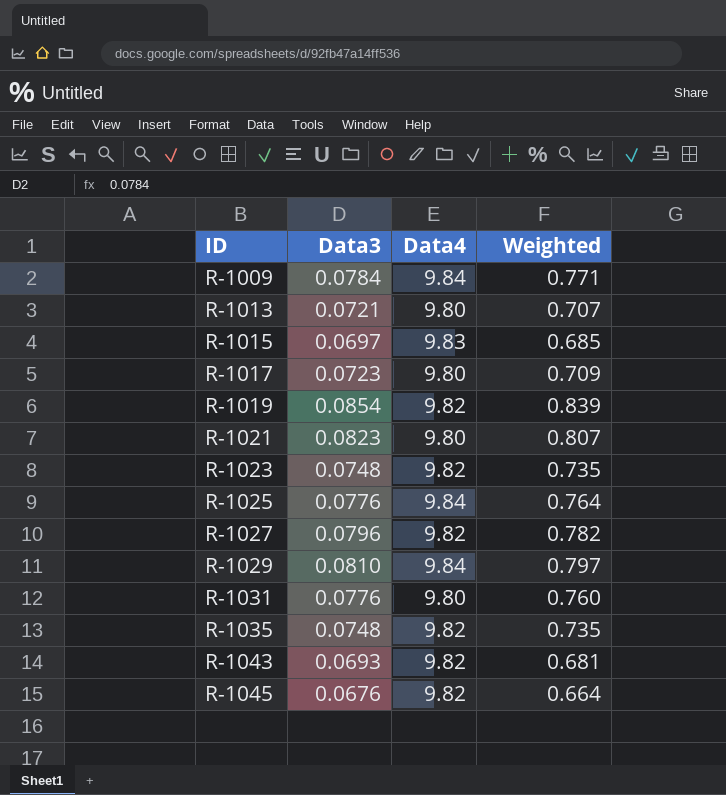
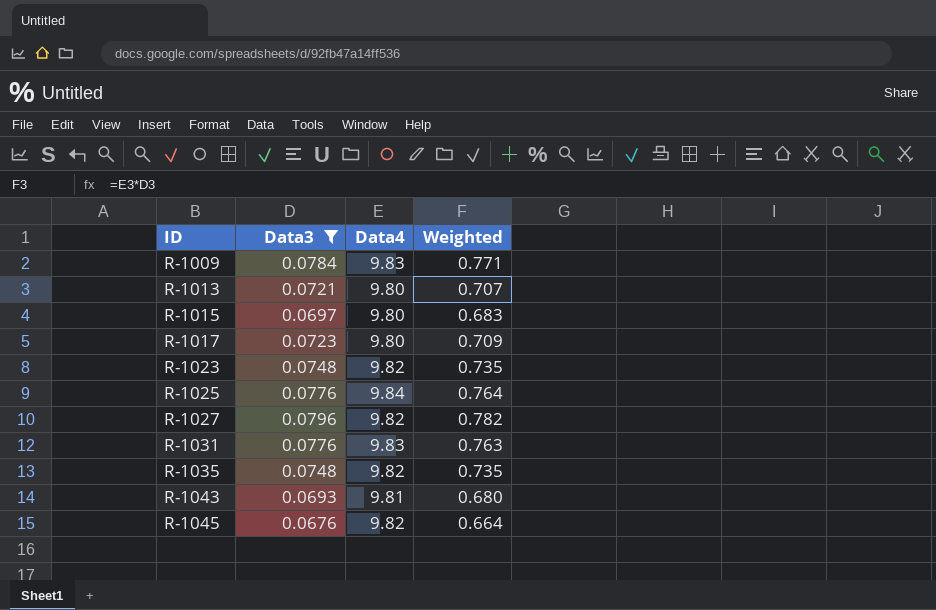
filter: none -> Data3 <= 0.0796
R-1009 | Data4: 9.84 -> 9.83
R-1015 | Data4: 9.83 -> 9.80
R-1015 | Weighted: 0.685 -> 0.683
R-1031 | Data4: 9.80 -> 9.83
R-1031 | Weighted: 0.760 -> 0.763
R-1043 | Data4: 9.82 -> 9.81
R-1043 | Weighted: 0.681 -> 0.680

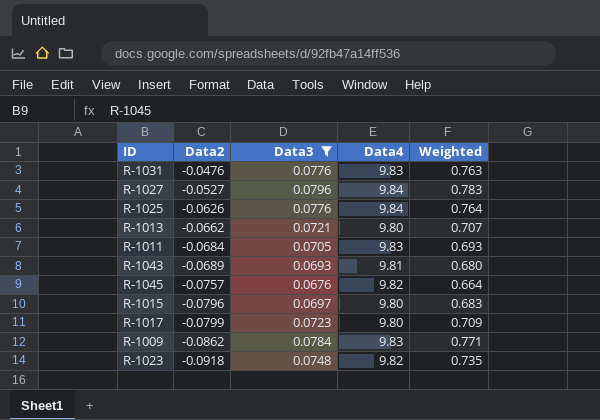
row order: ID ascending -> Data2 descending
column Data2 | position: none -> 2
row R-1035: 0.0748 | 9.82 | 0.735 -> none
R-1027 | Data4: 9.82 -> 9.84
R-1027 | Weighted: 0.782 -> 0.783
row R-1011: none -> -0.0684 | 0.0705 | 9.83 | 0.693

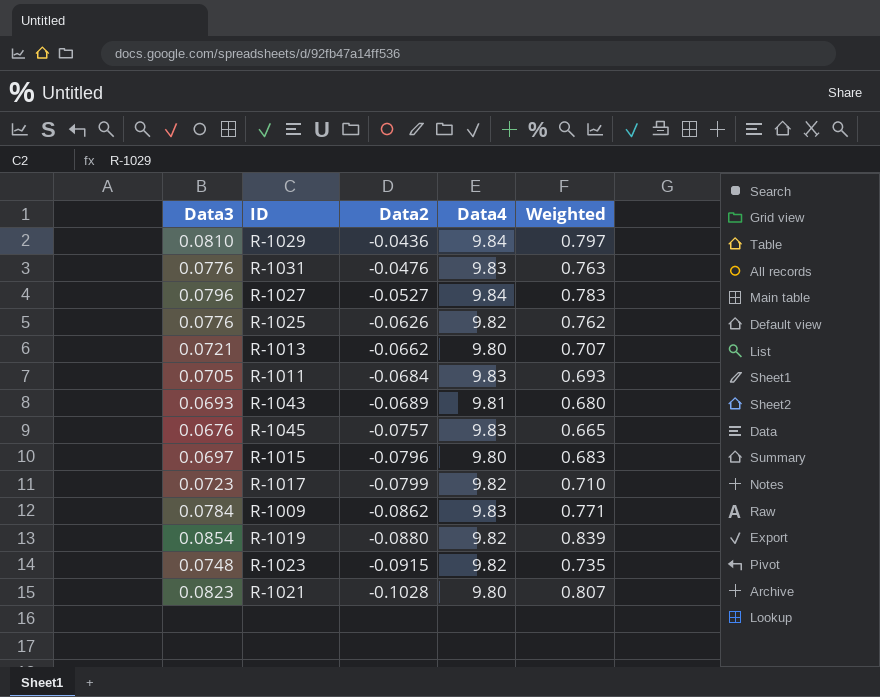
filter: Data3 <= 0.0796 -> none
column Data3 | position: 3 -> 1
R-1025 | Data4: 9.84 -> 9.82
R-1025 | Weighted: 0.764 -> 0.762
R-1045 | Data4: 9.82 -> 9.83
R-1045 | Weighted: 0.664 -> 0.665
R-1017 | Data4: 9.80 -> 9.82
R-1017 | Weighted: 0.709 -> 0.710
R-1023 | Data2: -0.0918 -> -0.0915

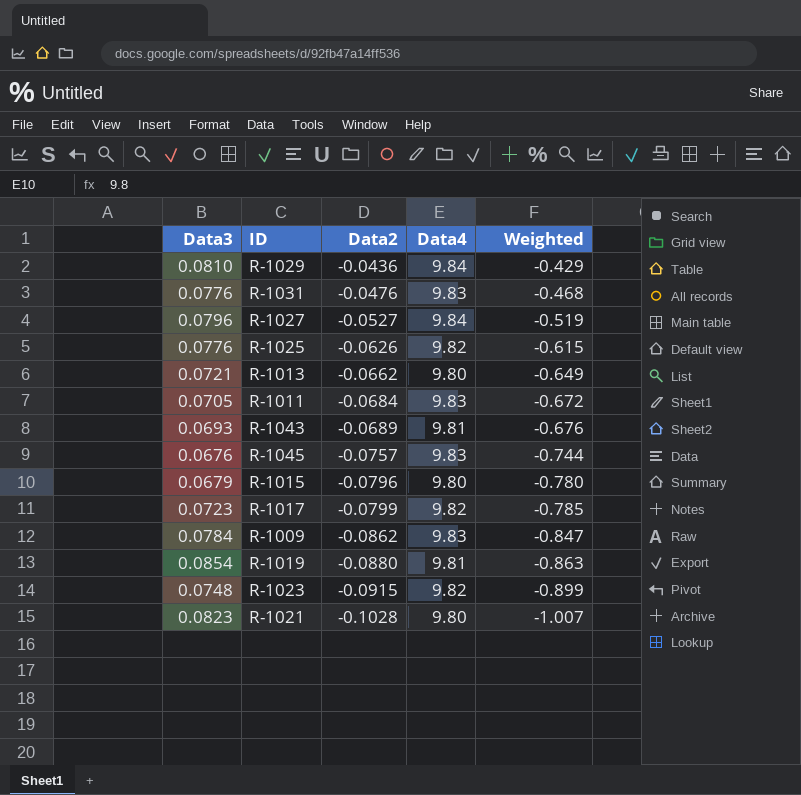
column Weighted | formula: [Data3] * [Data4] -> [Data2] * [Data4]
R-1015 | Data3: 0.0697 -> 0.0679
R-1019 | Data4: 9.82 -> 9.81

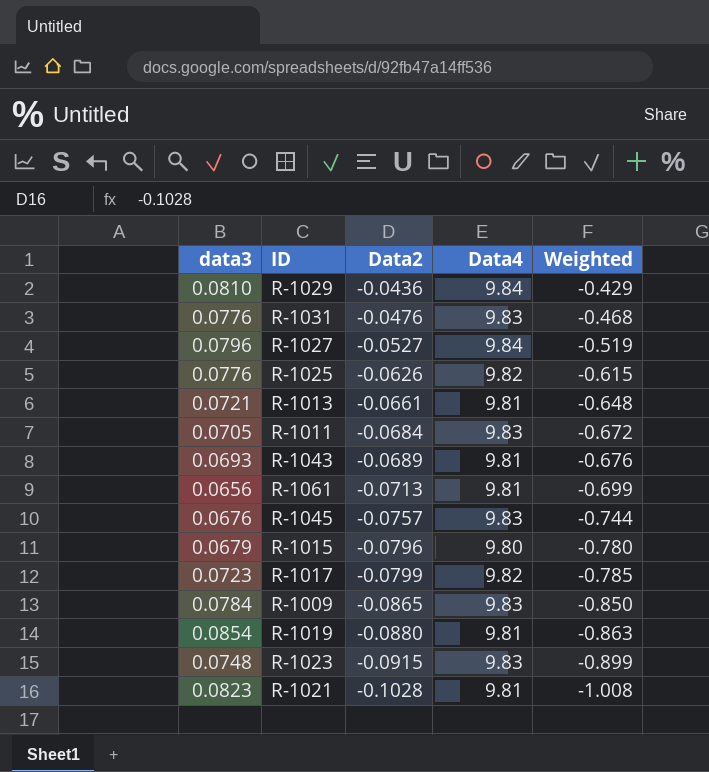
column name: Data3 -> data3
R-1013 | Data2: -0.0662 -> -0.0661
R-1013 | Data4: 9.80 -> 9.81
R-1013 | Weighted: -0.649 -> -0.648
row R-1061: none -> 0.0656 | -0.0713 | 9.81 | -0.699
R-1009 | Data2: -0.0862 -> -0.0865
R-1009 | Weighted: -0.847 -> -0.850
R-1023 | Data4: 9.82 -> 9.83
R-1021 | Data4: 9.80 -> 9.81
R-1021 | Weighted: -1.007 -> -1.008

